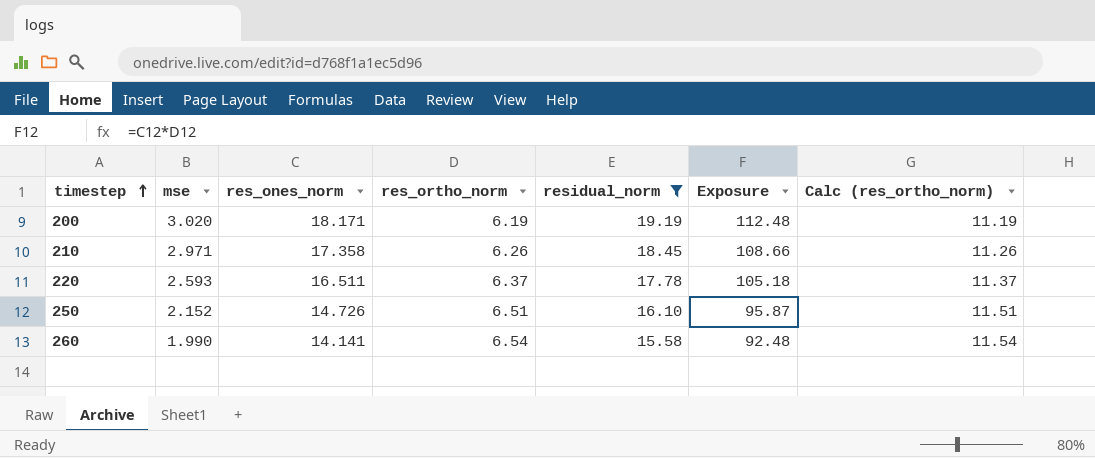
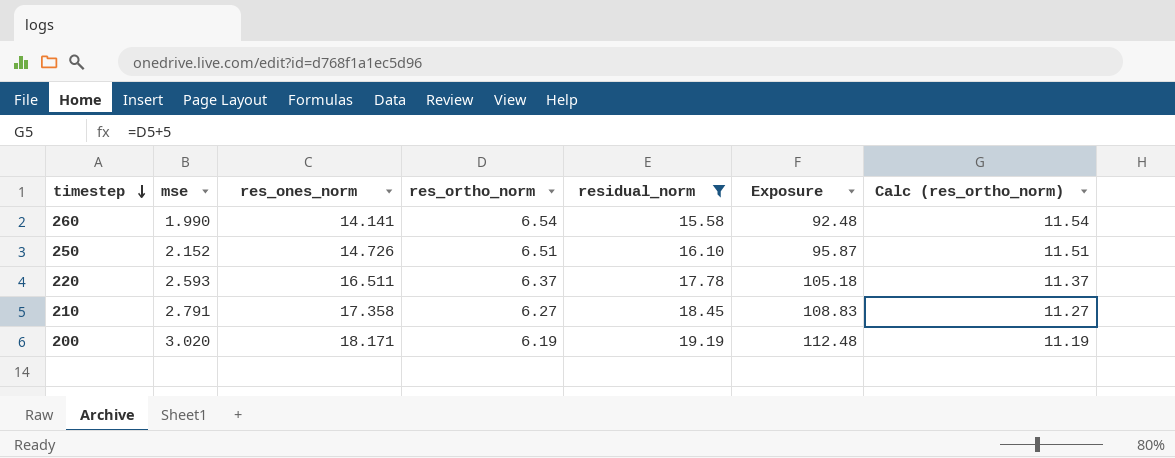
row order: timestep ascending -> timestep descending
210 | mse: 2.971 -> 2.791
210 | res_ortho_norm: 6.26 -> 6.27
210 | Exposure: 108.66 -> 108.83
210 | Calc (res_ortho_norm): 11.26 -> 11.27

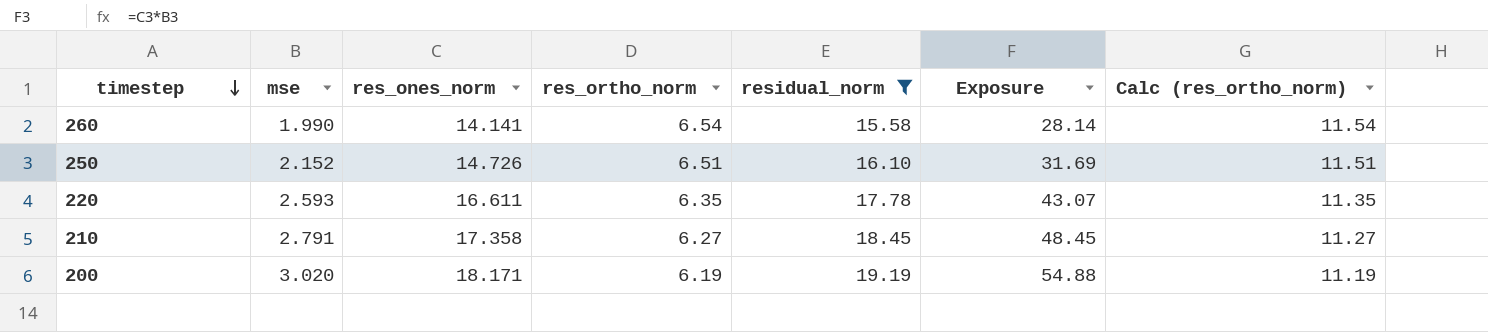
column Exposure | formula: [res_ones_norm] * [res_ortho_norm] -> [mse] * [res_ones_norm]
220 | res_ones_norm: 16.511 -> 16.611
220 | res_ortho_norm: 6.37 -> 6.35
220 | Calc (res_ortho_norm): 11.37 -> 11.35

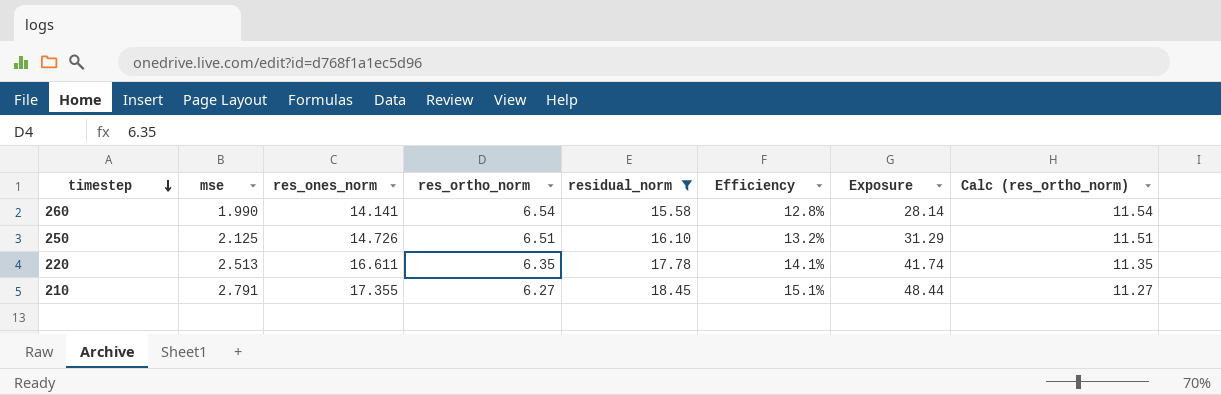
column Efficiency | formula: none -> [mse] / [residual_norm]
row 200: 3.020 | 18.171 | 6.19 | 19.19 | 54.88 | 11.19 -> none
250 | mse: 2.152 -> 2.125
250 | Exposure: 31.69 -> 31.29
220 | mse: 2.593 -> 2.513
220 | Exposure: 43.07 -> 41.74
210 | res_ones_norm: 17.358 -> 17.355
210 | Exposure: 48.45 -> 48.44

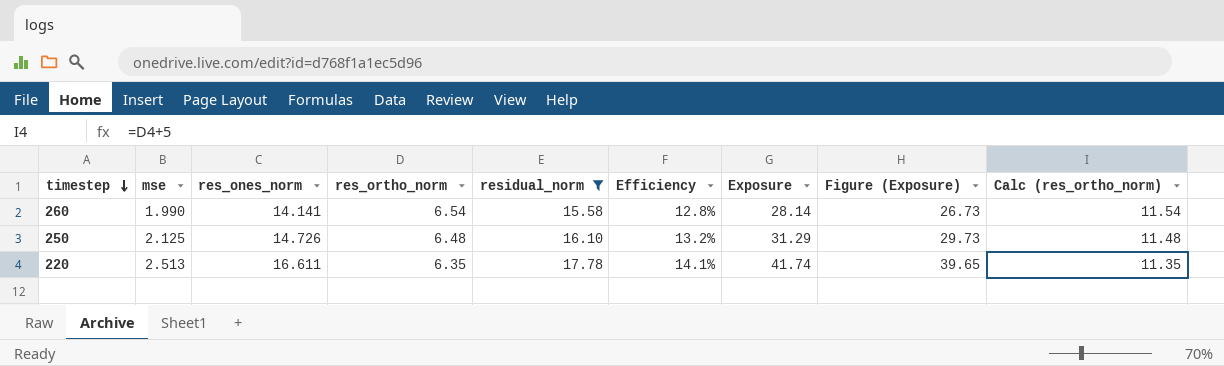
column Figure (Exposure) | formula: none -> [Exposure] * 0.95
row 210: 2.791 | 17.355 | 6.27 | 18.45 | 15.1% | 48.44 | 11.27 -> none
250 | res_ortho_norm: 6.51 -> 6.48
250 | Calc (res_ortho_norm): 11.51 -> 11.48

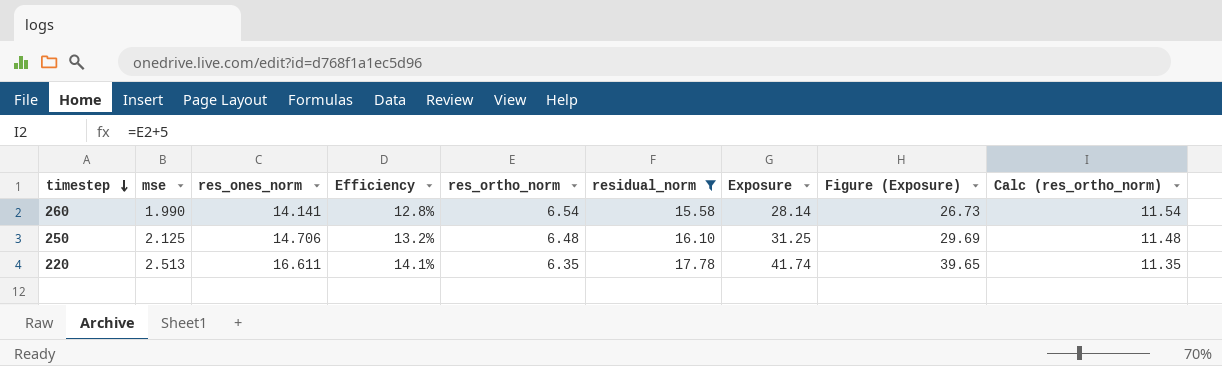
column Efficiency | position: 6 -> 4
250 | res_ones_norm: 14.726 -> 14.706
250 | Exposure: 31.29 -> 31.25
250 | Figure (Exposure): 29.73 -> 29.69

